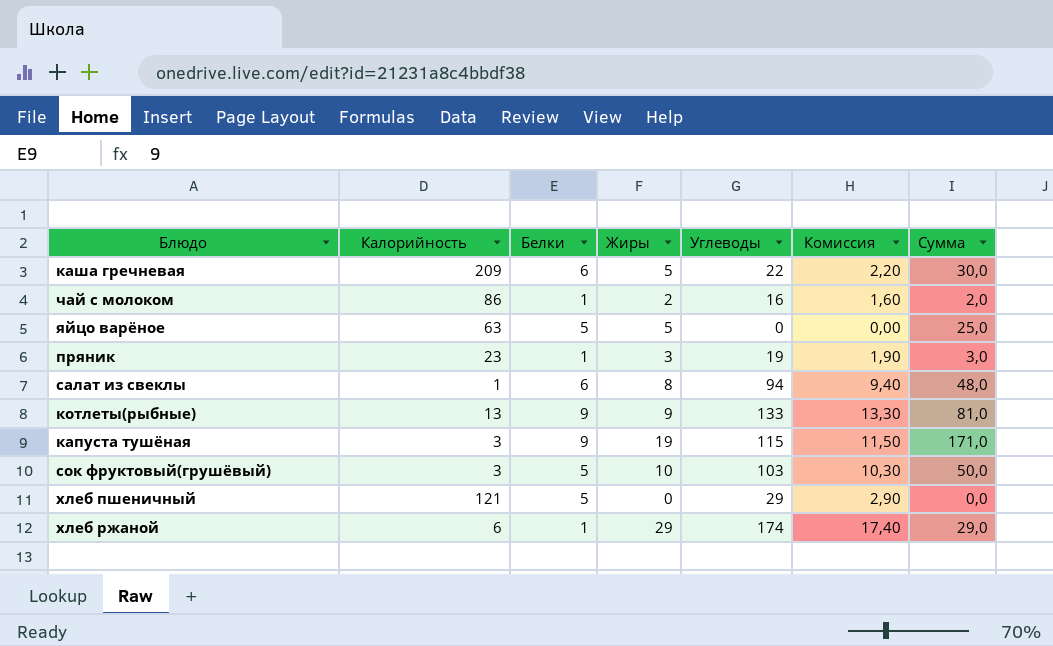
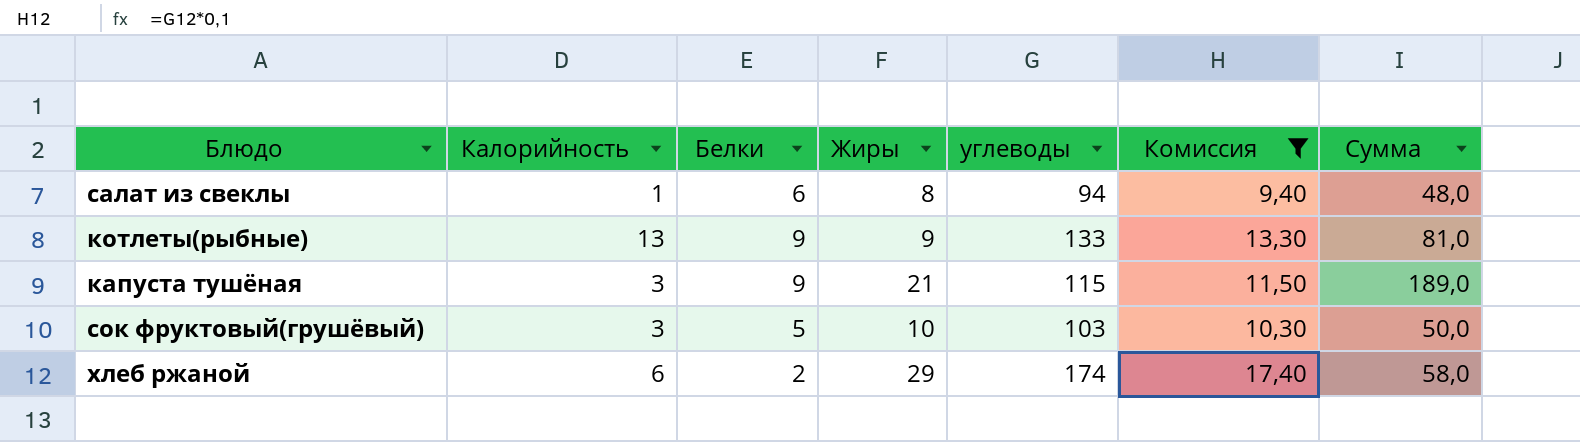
filter: none -> Комиссия >= 9,40
column name: Углеводы -> углеводы
капуста тушёная | Жиры: 19 -> 21
капуста тушёная | Сумма: 171,0 -> 189,0
хлеб ржаной | Белки: 1 -> 2
хлеб ржаной | Сумма: 29,0 -> 58,0

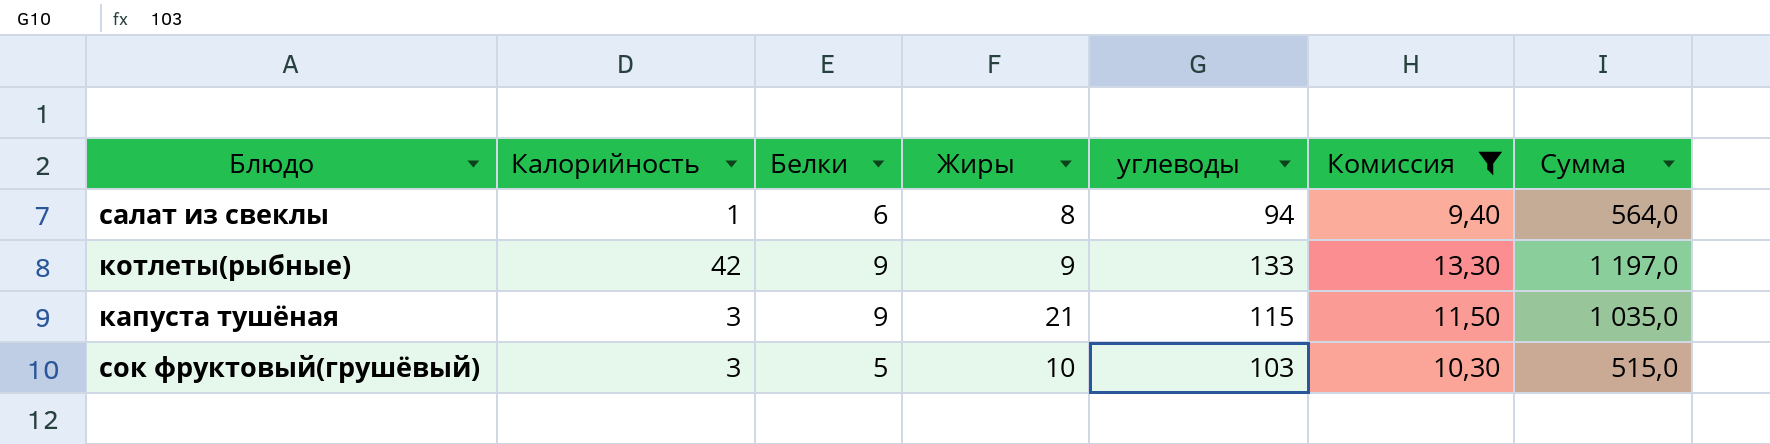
column Сумма | formula: [Белки] * [Жиры] -> [Белки] * [углеводы]
row хлеб ржаной: 6 | 2 | 29 | 174 | 17,40 | 58,0 -> none
котлеты(рыбные) | Калорийность: 13 -> 42

